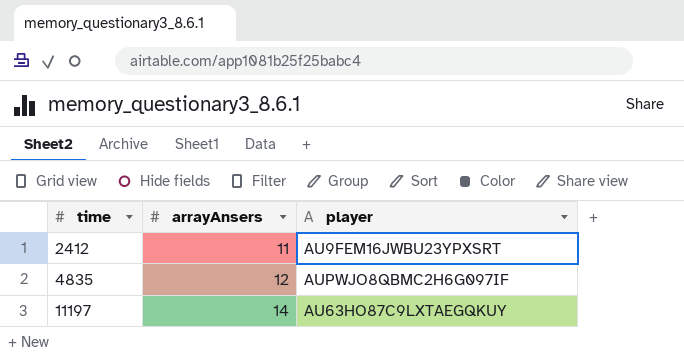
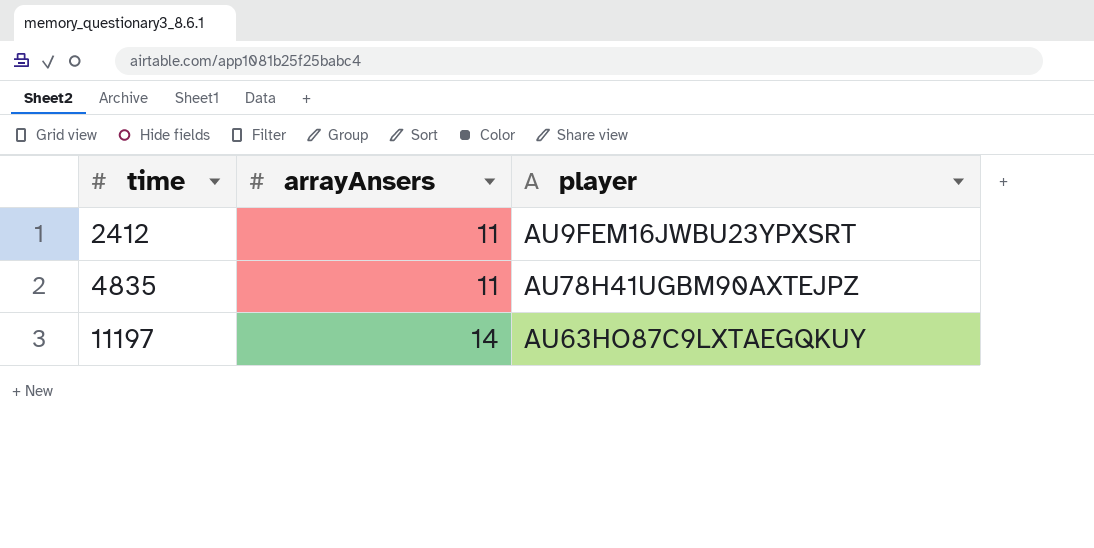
4835 | arrayAnsers: 12 -> 11
4835 | player: AUPWJO8QBMC2H6G097IF -> AU78H41UGBM90AXTEJPZ

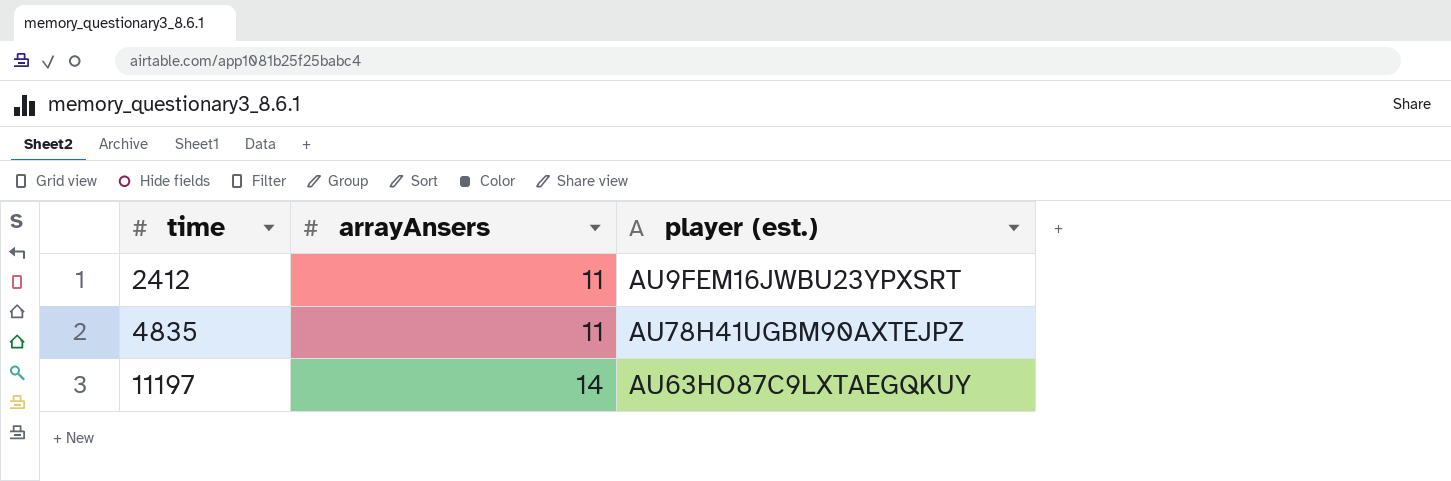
column name: player -> player (est.)

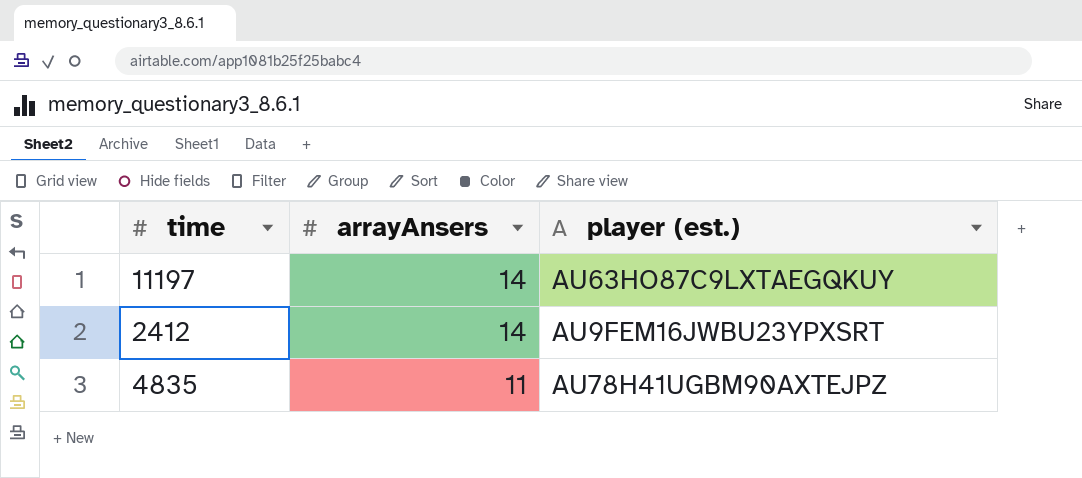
row order: time ascending -> arrayAnsers descending
2412 | arrayAnsers: 11 -> 14

